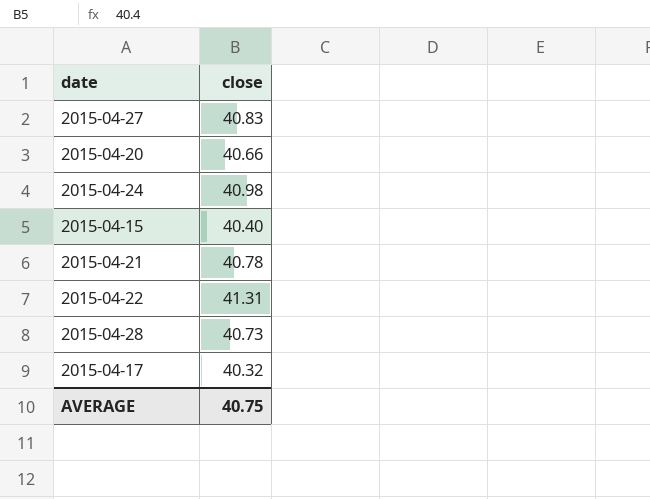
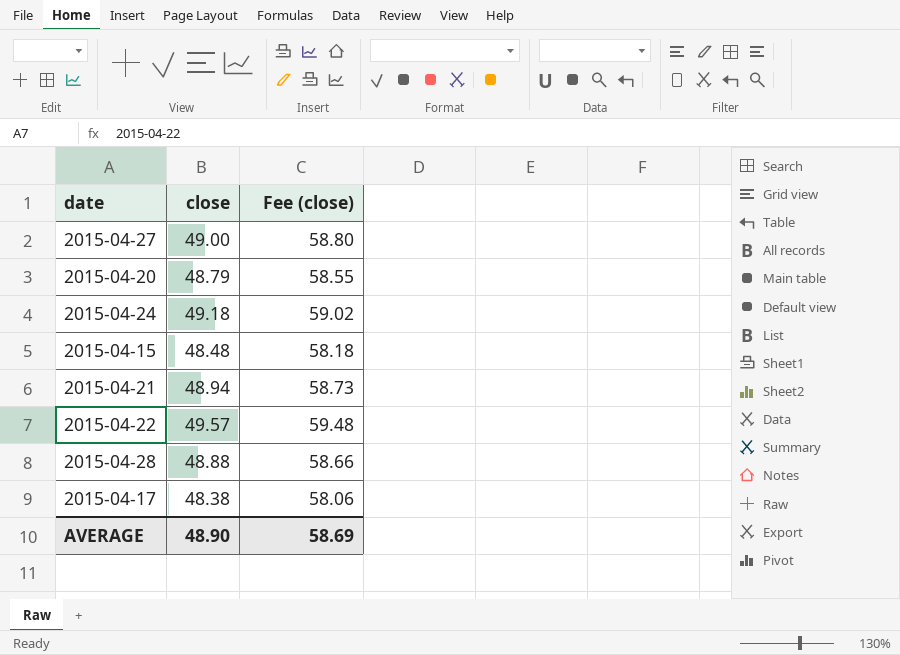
column Fee (close) | formula: none -> [close] * 1.2
2015-04-27 | close: 40.83 -> 49.00
2015-04-20 | close: 40.66 -> 48.79
2015-04-24 | close: 40.98 -> 49.18
2015-04-15 | close: 40.40 -> 48.48
2015-04-21 | close: 40.78 -> 48.94
2015-04-22 | close: 41.31 -> 49.57
2015-04-28 | close: 40.73 -> 48.88
2015-04-17 | close: 40.32 -> 48.38
AVERAGE | close: 40.75 -> 48.90

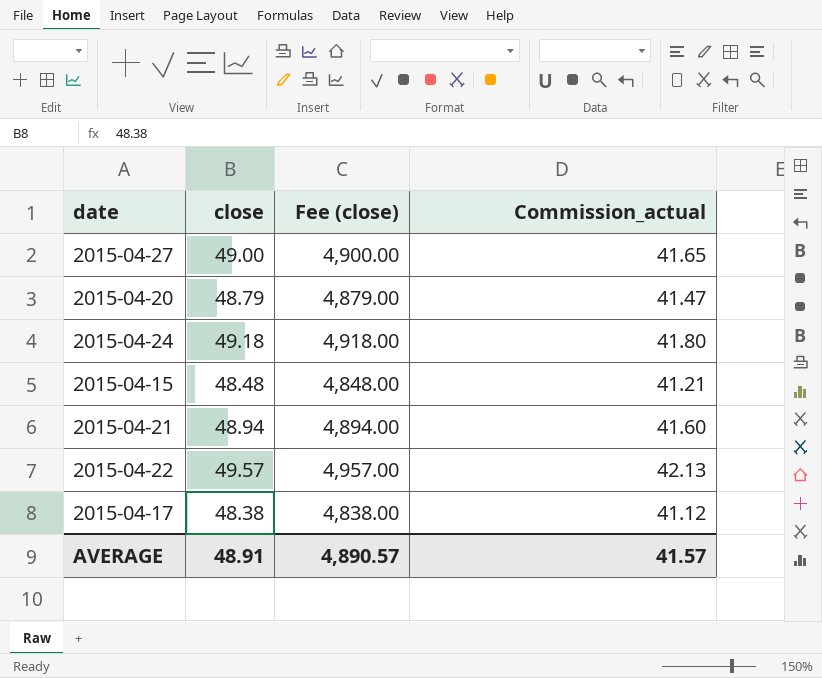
column Fee (close) | formula: [close] * 1.2 -> [close] * 100
column Commission_actual | formula: none -> [close] * 0.85
row 2015-04-28: 48.88 | 58.66 -> none
AVERAGE | close: 48.90 -> 48.91
AVERAGE | Fee (close): 58.69 -> 4,890.57

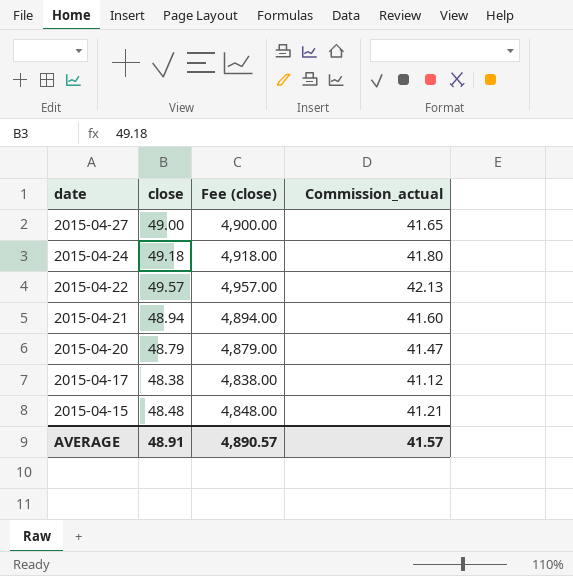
row order: none -> date descending

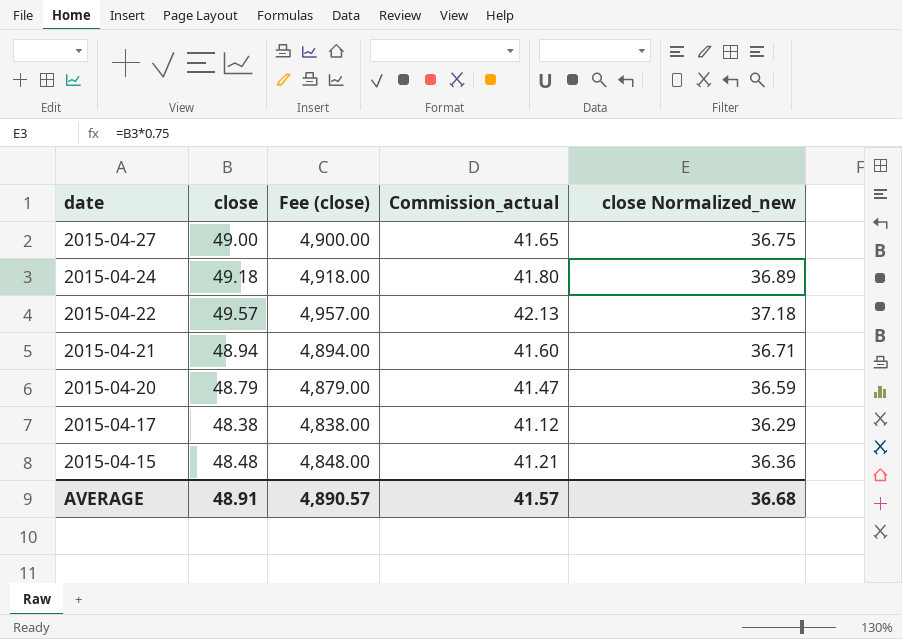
column close Normalized_new | formula: none -> [close] * 0.75

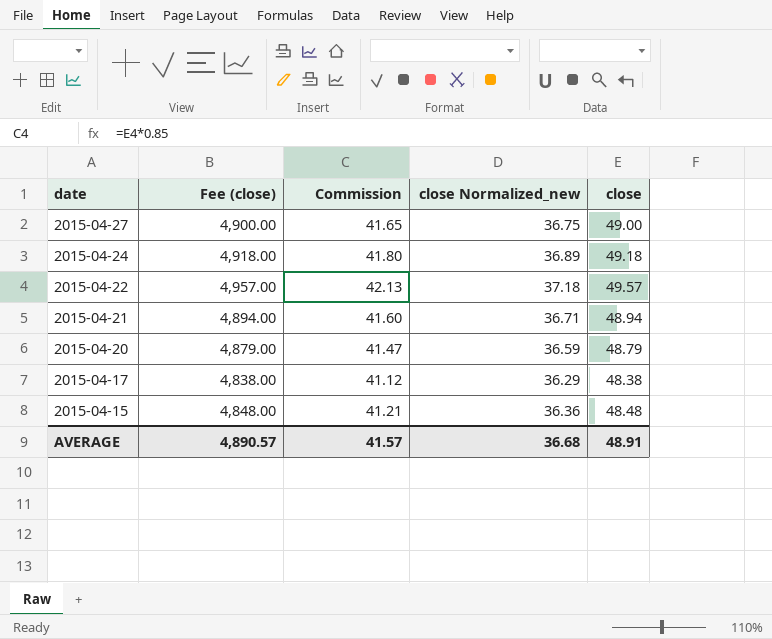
column name: Commission_actual -> Commission
column close | position: 2 -> 5

